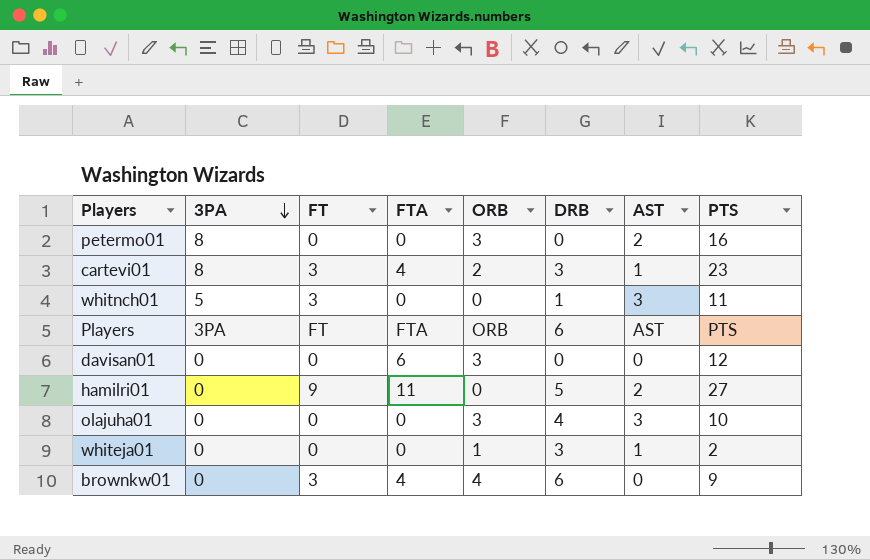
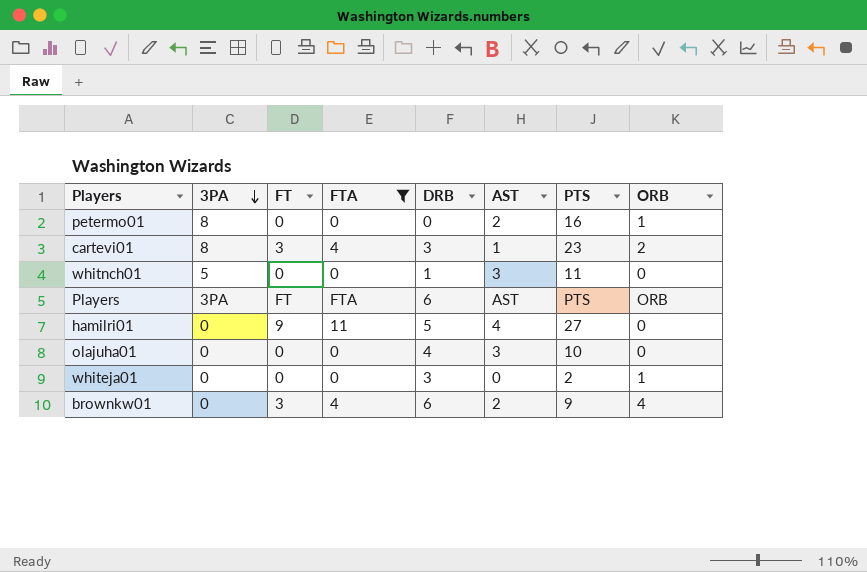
filter: none -> FTA != 6
column ORB | position: 5 -> 8
petermo01 | ORB: 3 -> 1
whitnch01 | FT: 3 -> 0
hamilri01 | AST: 2 -> 4
olajuha01 | ORB: 3 -> 0
whiteja01 | AST: 1 -> 0
brownkw01 | AST: 0 -> 2

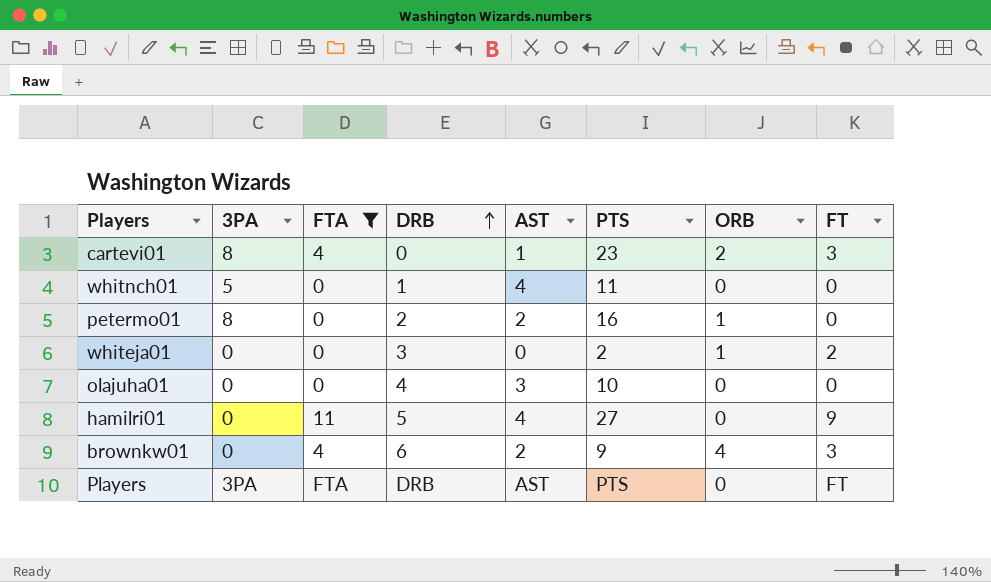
row order: 3PA descending -> DRB ascending
column FT | position: 3 -> 8
cartevi01 | DRB: 3 -> 0
whitnch01 | AST: 3 -> 4
petermo01 | DRB: 0 -> 2
whiteja01 | FT: 0 -> 2
Players | DRB: 6 -> DRB
Players | ORB: ORB -> 0

